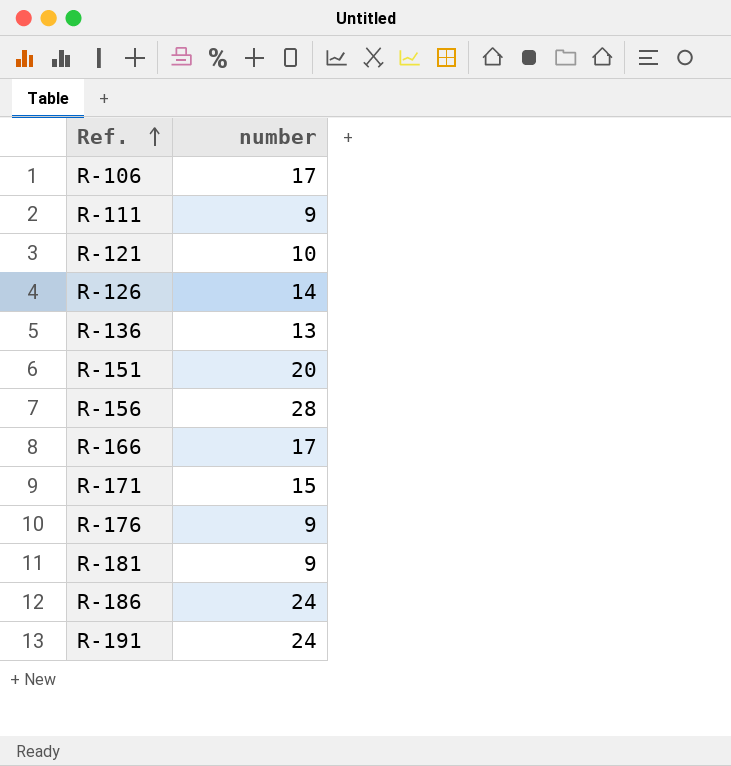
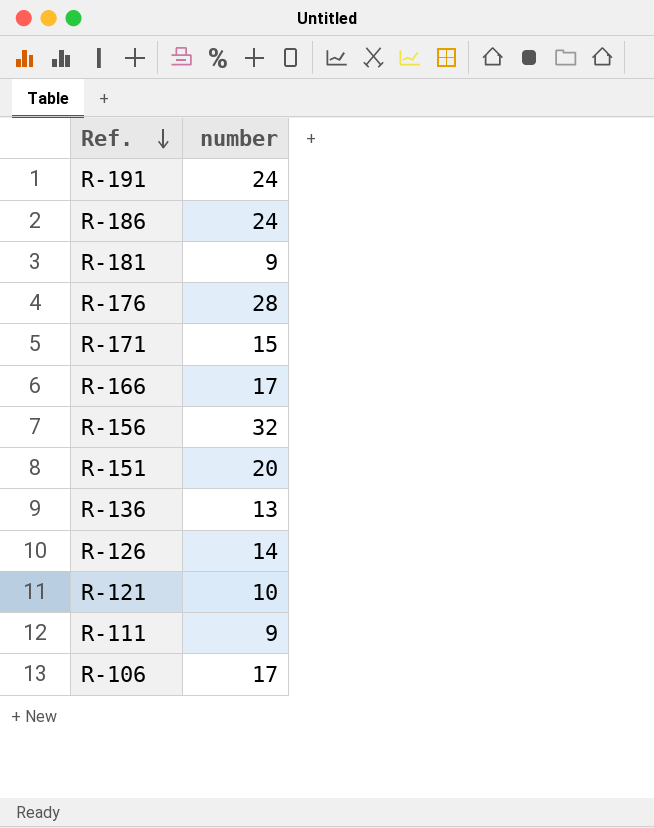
row order: Ref. ascending -> Ref. descending
R-176 | number: 9 -> 28
R-156 | number: 28 -> 32

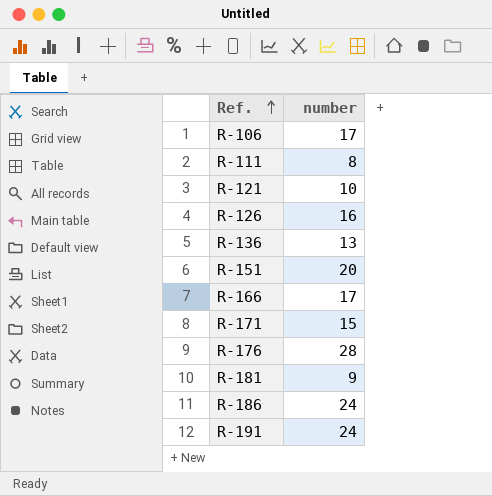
row order: Ref. descending -> Ref. ascending
row R-156: 32 -> none
R-111 | number: 9 -> 8
R-126 | number: 14 -> 16

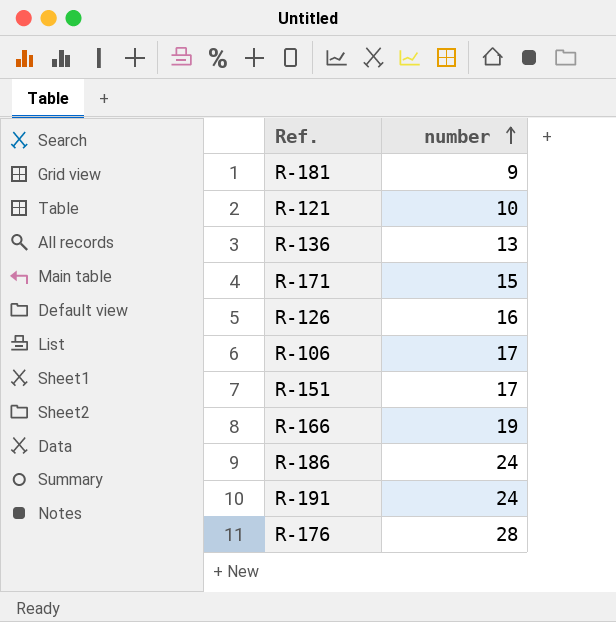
row order: Ref. ascending -> number ascending
row R-111: 8 -> none
R-151 | number: 20 -> 17
R-166 | number: 17 -> 19

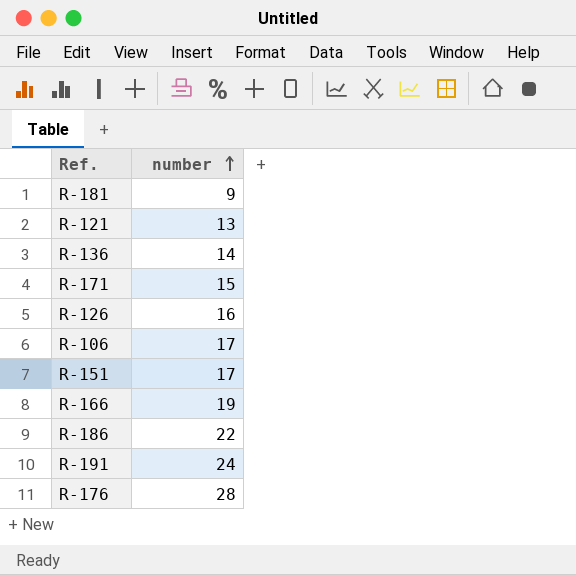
R-121 | number: 10 -> 13
R-136 | number: 13 -> 14
R-186 | number: 24 -> 22

